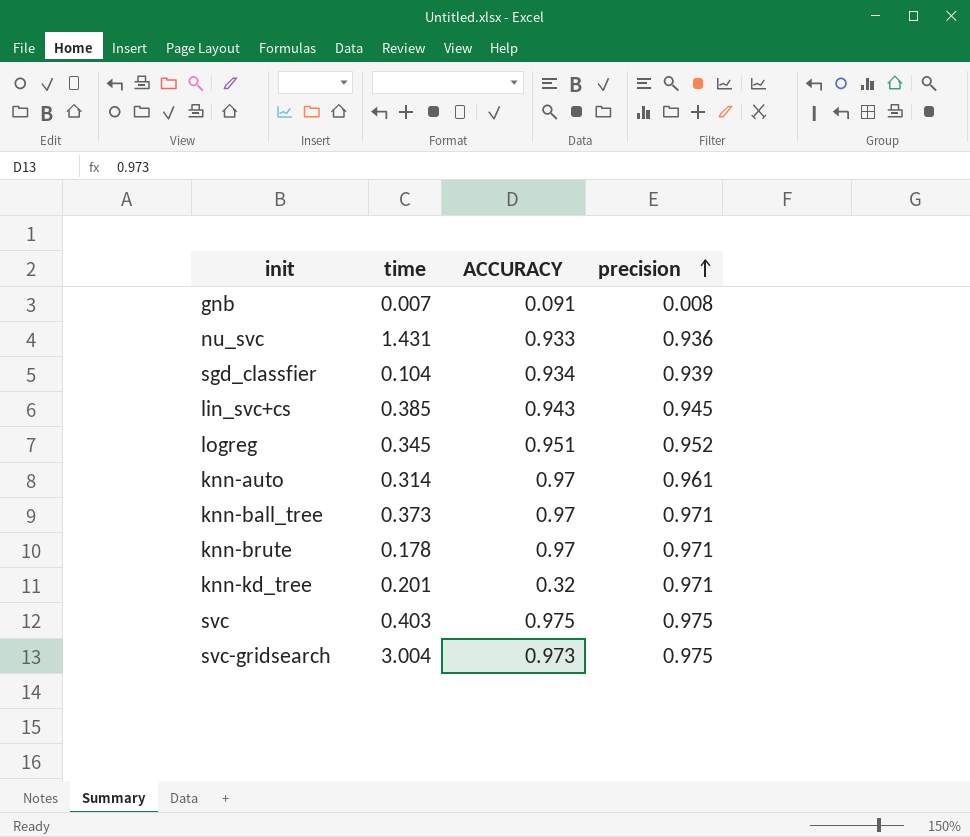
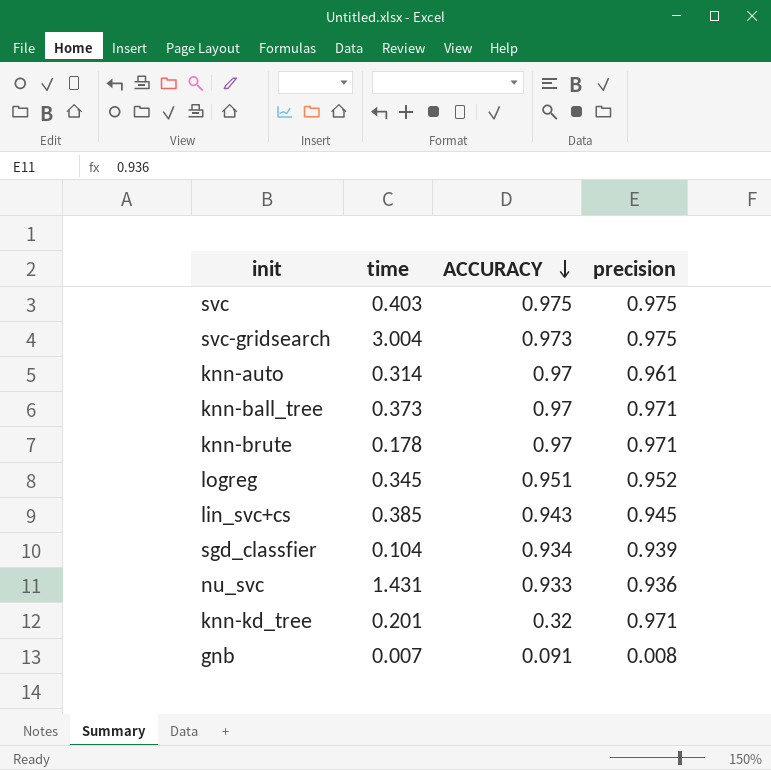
row order: precision ascending -> ACCURACY descending

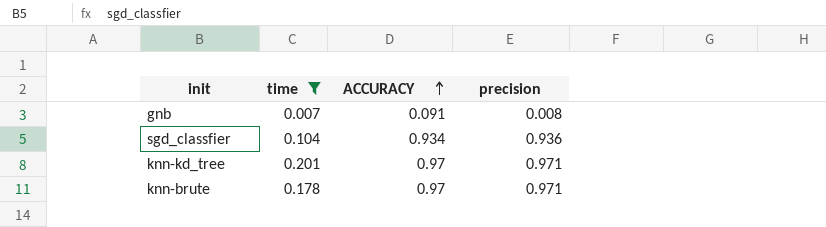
filter: none -> time <= 0.201
row order: ACCURACY descending -> ACCURACY ascending
sgd_classfier | precision: 0.939 -> 0.936
knn-kd_tree | ACCURACY: 0.32 -> 0.97

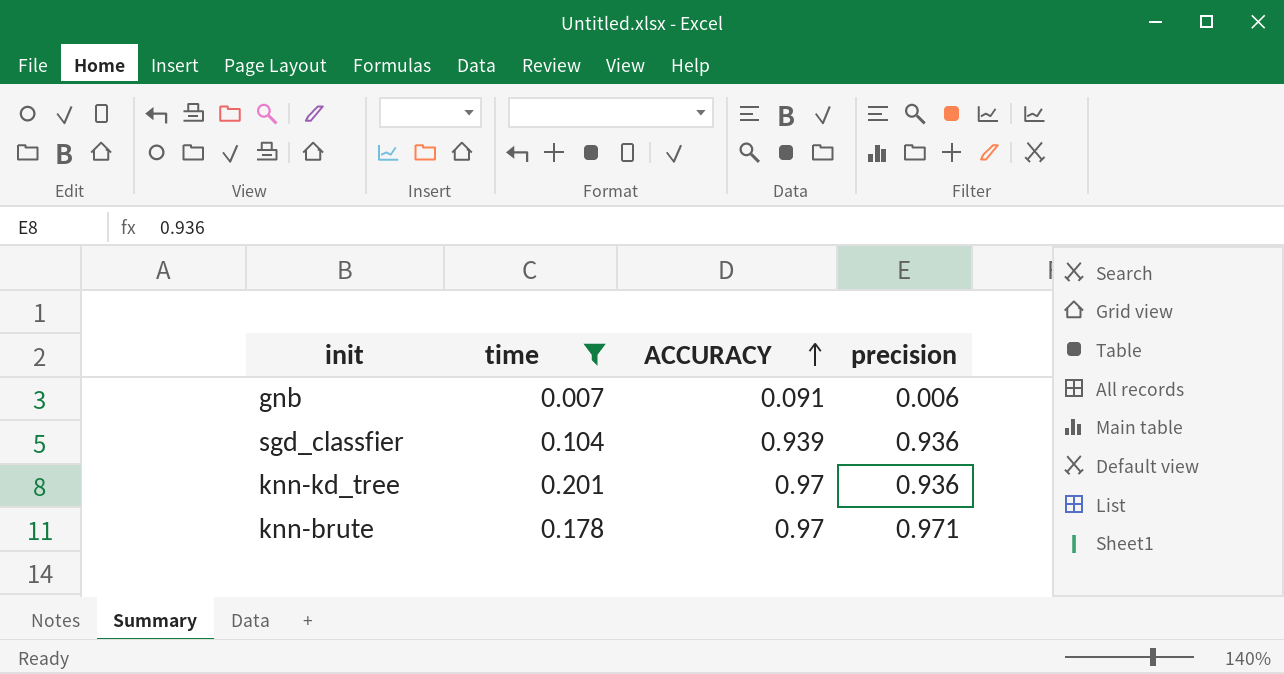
gnb | precision: 0.008 -> 0.006
sgd_classfier | ACCURACY: 0.934 -> 0.939
knn-kd_tree | precision: 0.971 -> 0.936

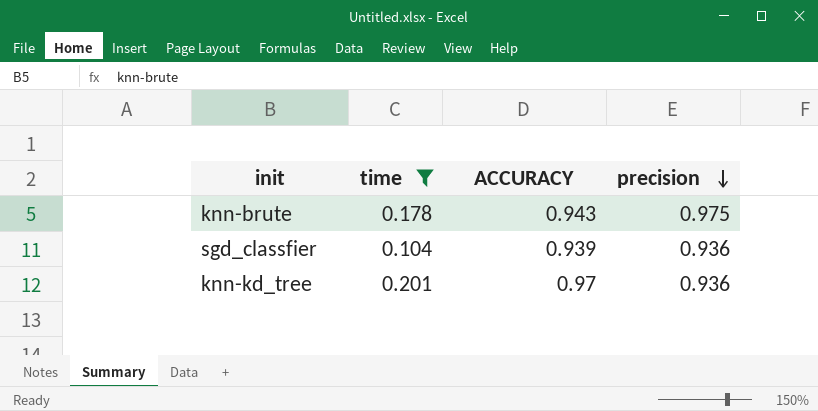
row order: ACCURACY ascending -> precision descending
row gnb: 0.007 | 0.091 | 0.006 -> none
knn-brute | ACCURACY: 0.97 -> 0.943
knn-brute | precision: 0.971 -> 0.975

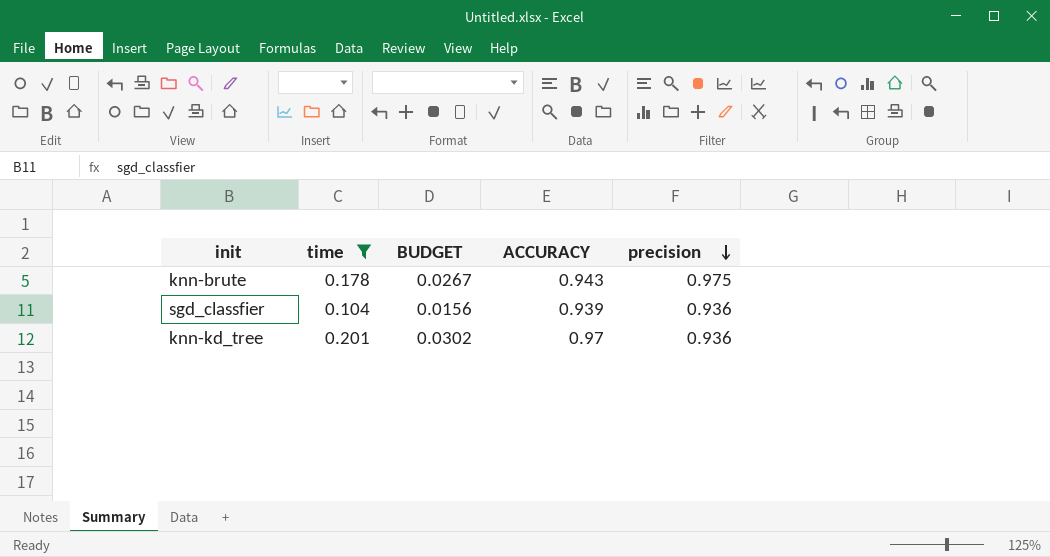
column BUDGET | formula: none -> [time] * 0.15

